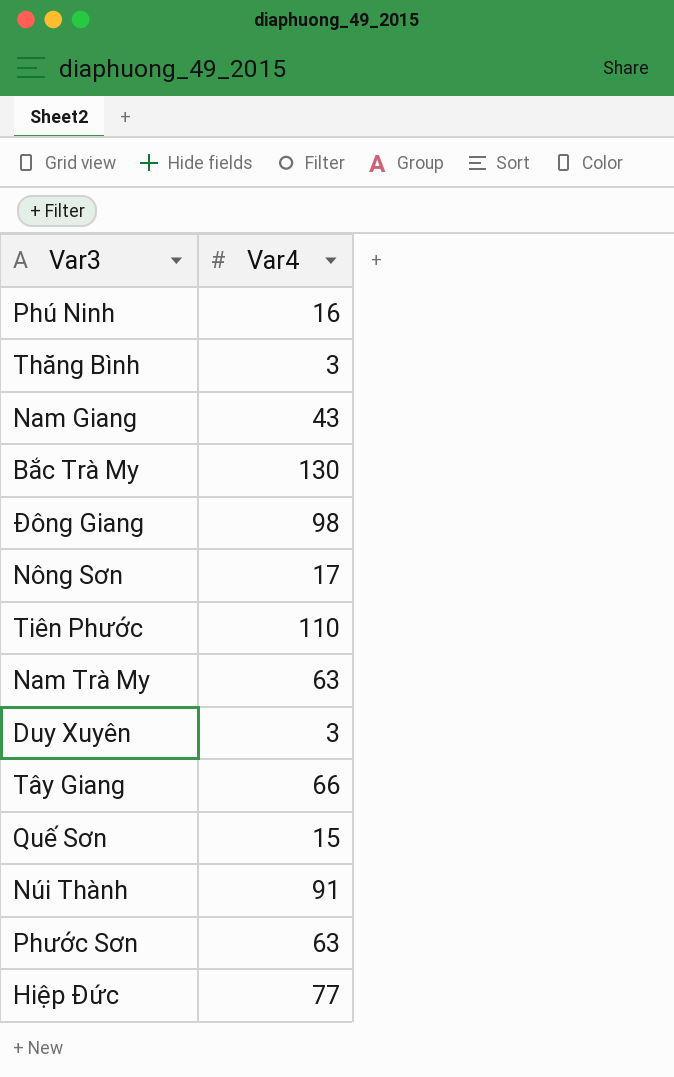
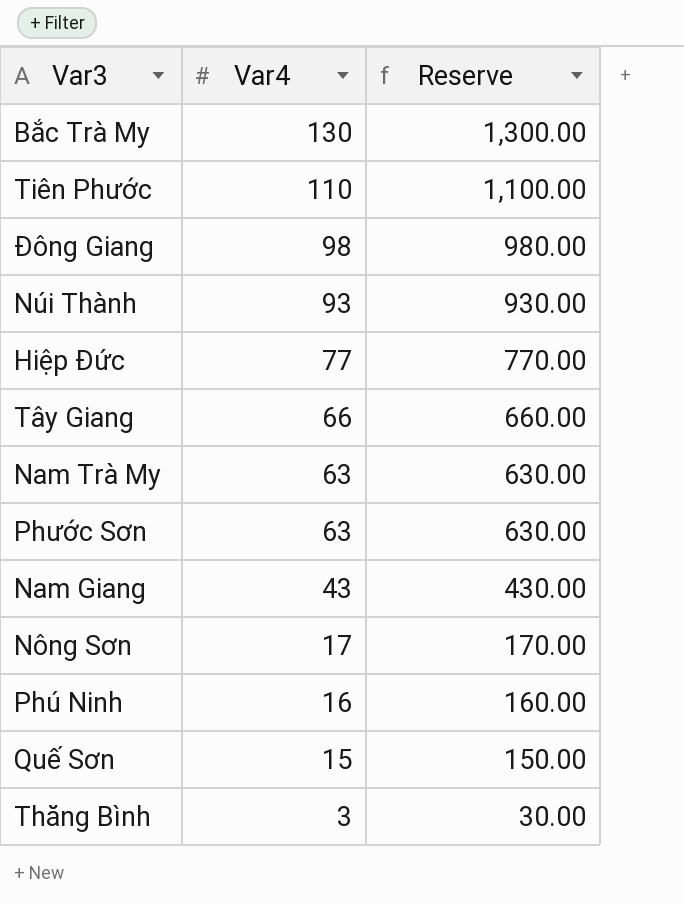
row order: none -> Var4 descending
column Reserve | formula: none -> [Var4] * 10
row Duy Xuyên: 3 -> none
Núi Thành | Var4: 91 -> 93

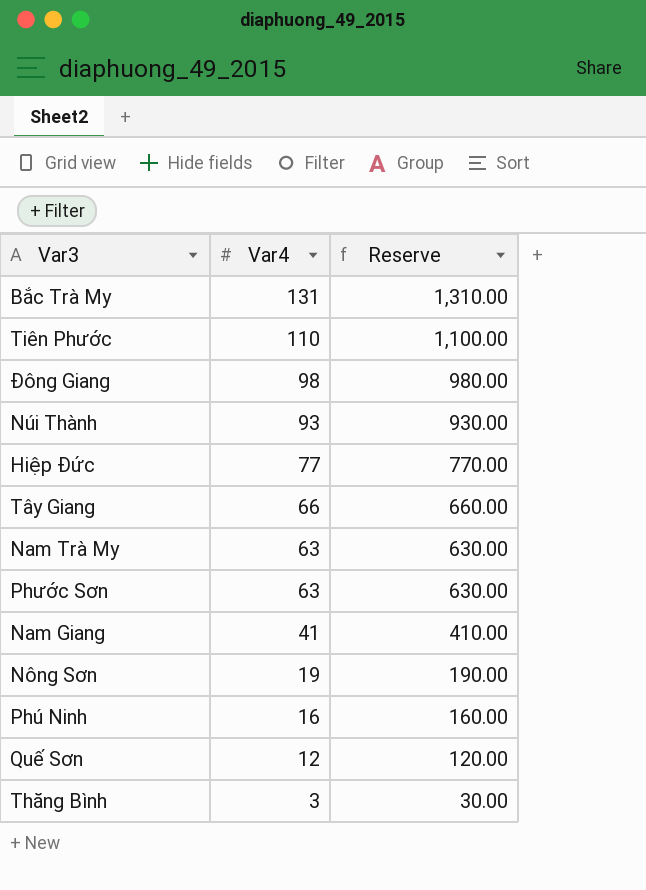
Bắc Trà My | Var4: 130 -> 131
Bắc Trà My | Reserve: 1,300.00 -> 1,310.00
Nam Giang | Var4: 43 -> 41
Nam Giang | Reserve: 430.00 -> 410.00
Nông Sơn | Var4: 17 -> 19
Nông Sơn | Reserve: 170.00 -> 190.00
Quế Sơn | Var4: 15 -> 12
Quế Sơn | Reserve: 150.00 -> 120.00

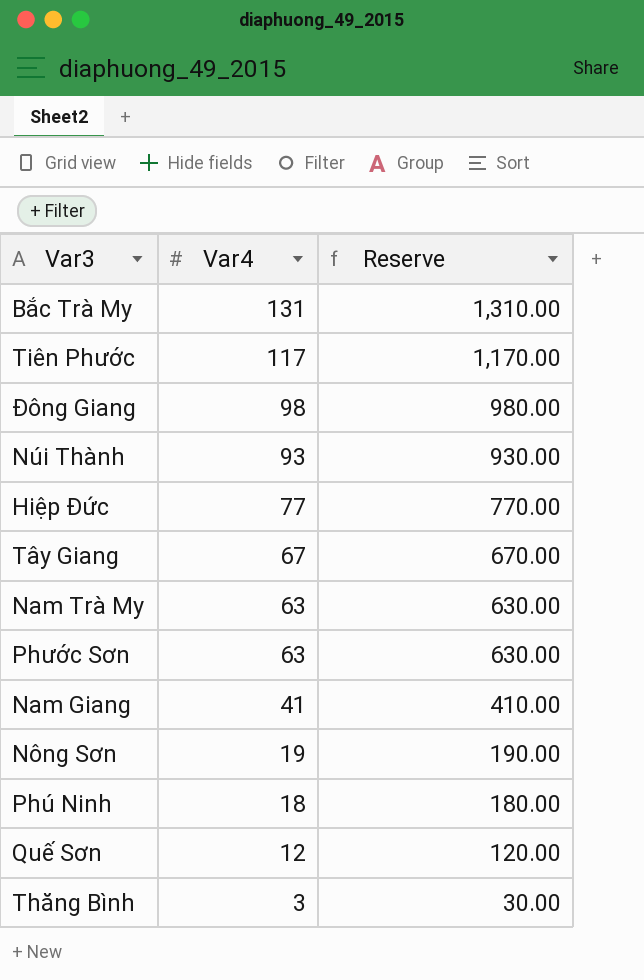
Tiên Phước | Var4: 110 -> 117
Tiên Phước | Reserve: 1,100.00 -> 1,170.00
Tây Giang | Var4: 66 -> 67
Tây Giang | Reserve: 660.00 -> 670.00
Phú Ninh | Var4: 16 -> 18
Phú Ninh | Reserve: 160.00 -> 180.00

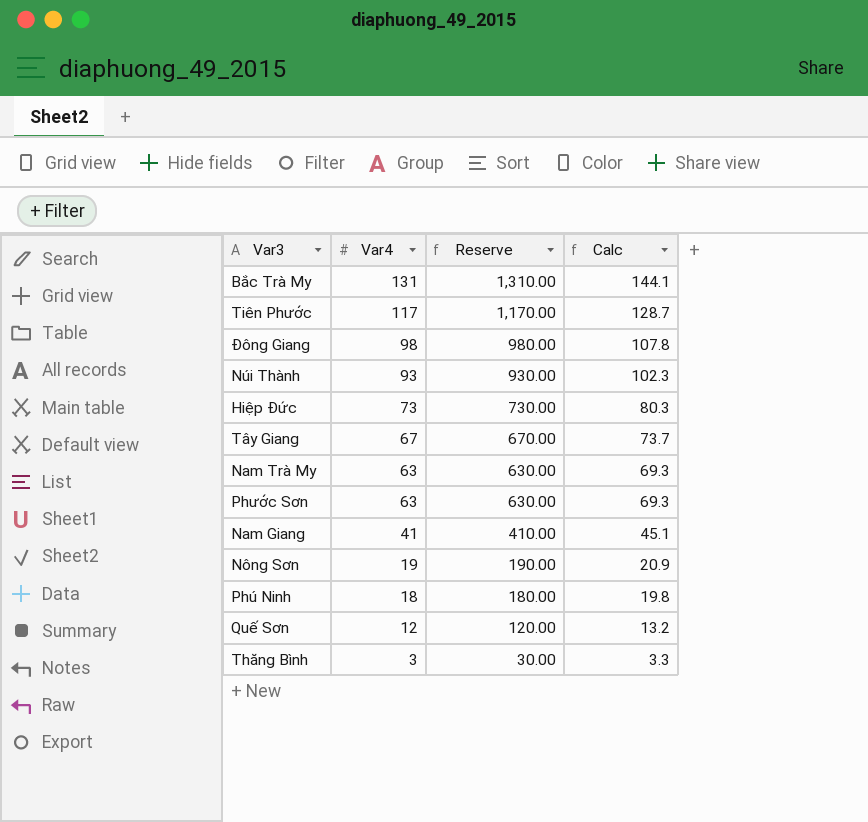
column Calc | formula: none -> [Var4] * 1.1
Hiệp Đức | Var4: 77 -> 73
Hiệp Đức | Reserve: 770.00 -> 730.00

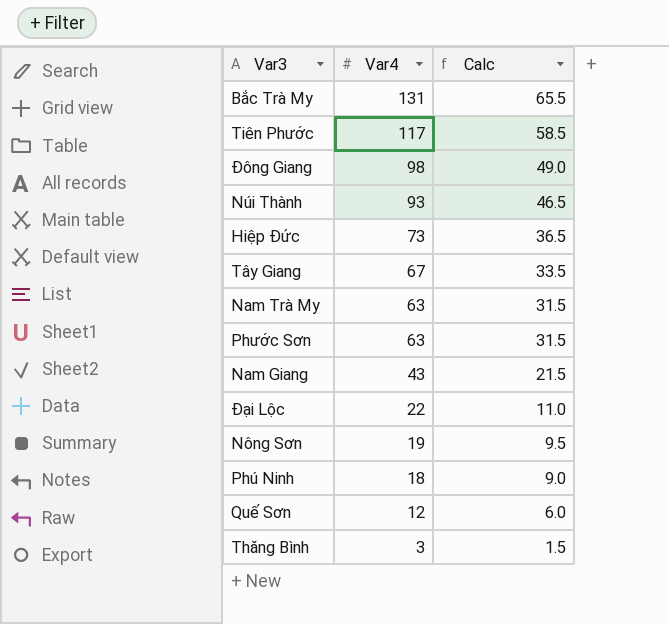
column Reserve | formula: [Var4] * 10 -> none
column Calc | formula: [Var4] * 1.1 -> [Var4] * 0.5
Nam Giang | Var4: 41 -> 43
row Đại Lộc: none -> 22 | 11.0

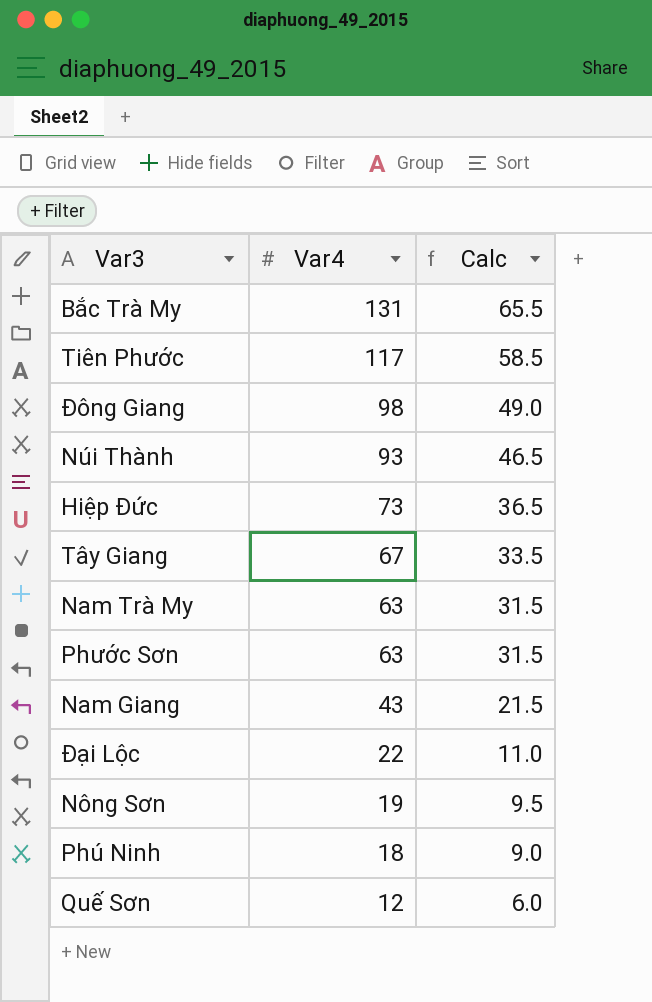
row Thăng Bình: 3 | 1.5 -> none

